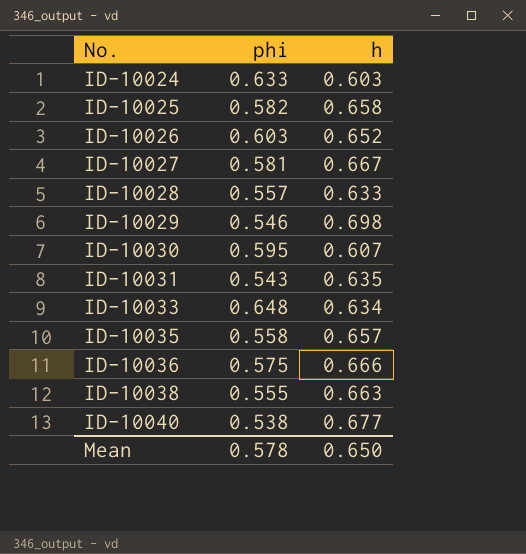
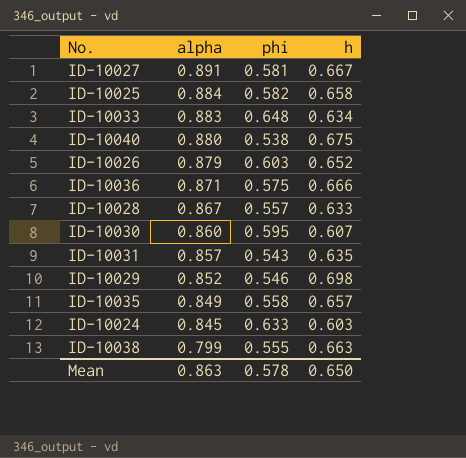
row order: No. ascending -> alpha descending
column alpha | position: none -> 2
ID-10040 | h: 0.677 -> 0.675

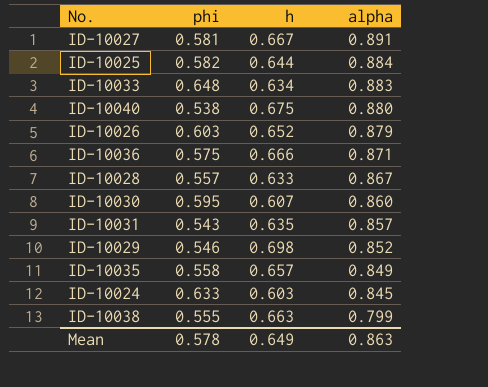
column alpha | position: 2 -> 4
ID-10025 | h: 0.658 -> 0.644
Mean | h: 0.650 -> 0.649

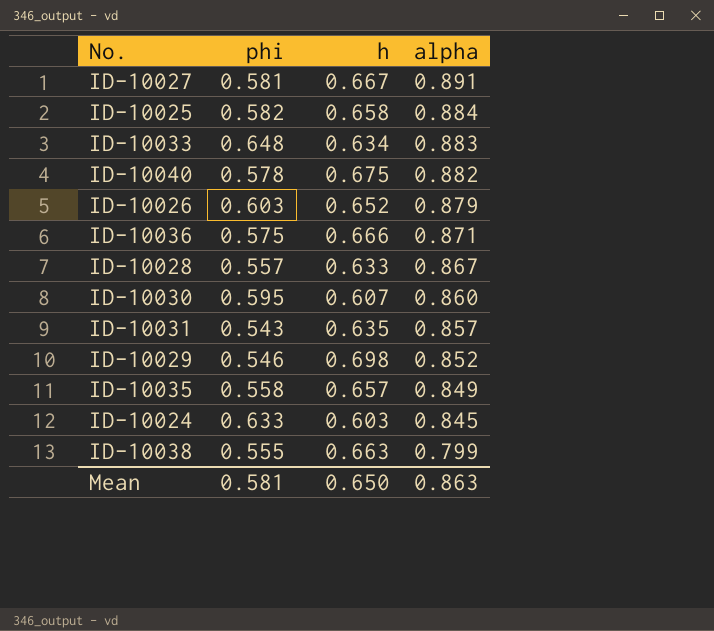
ID-10025 | h: 0.644 -> 0.658
ID-10040 | phi: 0.538 -> 0.578
ID-10040 | alpha: 0.880 -> 0.882
Mean | phi: 0.578 -> 0.581
Mean | h: 0.649 -> 0.650

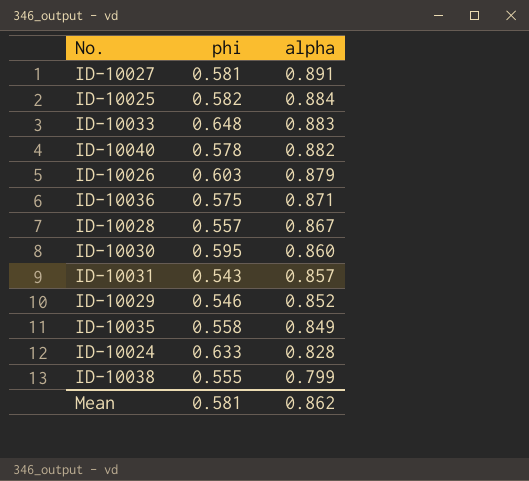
column h | position: 3 -> none
ID-10024 | alpha: 0.845 -> 0.828
Mean | alpha: 0.863 -> 0.862

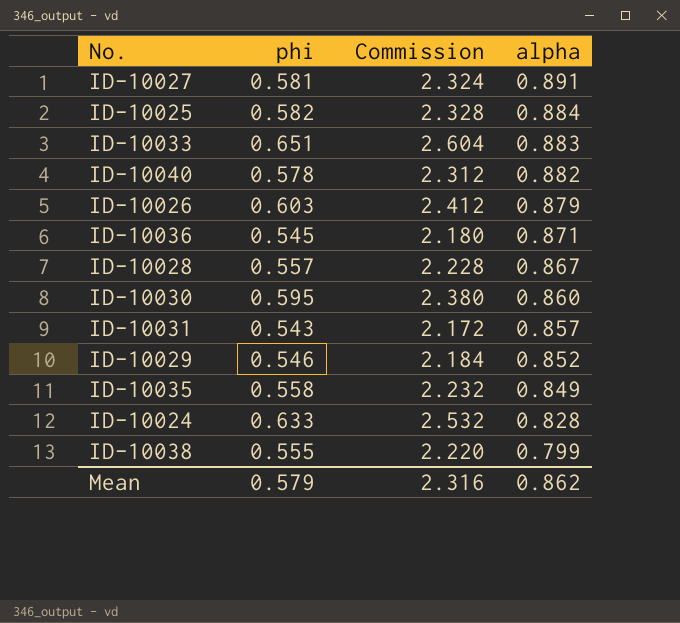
column Commission | formula: none -> [phi] * 4
ID-10033 | phi: 0.648 -> 0.651
ID-10036 | phi: 0.575 -> 0.545
Mean | phi: 0.581 -> 0.579

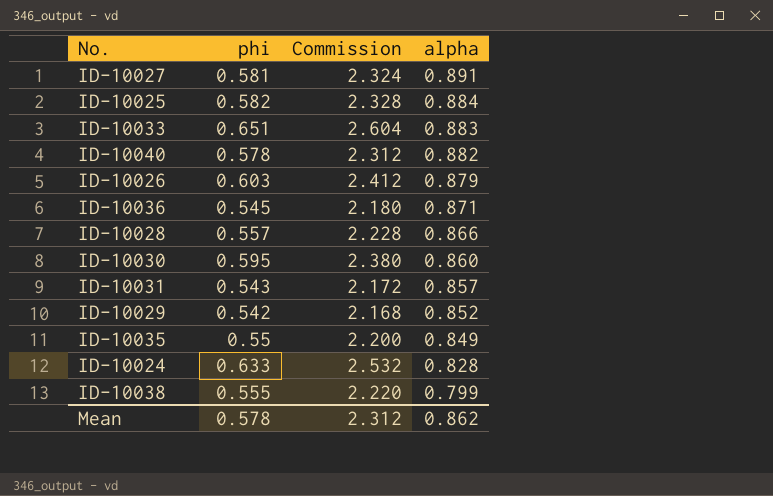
ID-10028 | alpha: 0.867 -> 0.866
ID-10029 | phi: 0.546 -> 0.542
ID-10029 | Commission: 2.184 -> 2.168
ID-10035 | phi: 0.558 -> 0.55
ID-10035 | Commission: 2.232 -> 2.200
Mean | phi: 0.579 -> 0.578
Mean | Commission: 2.316 -> 2.312

